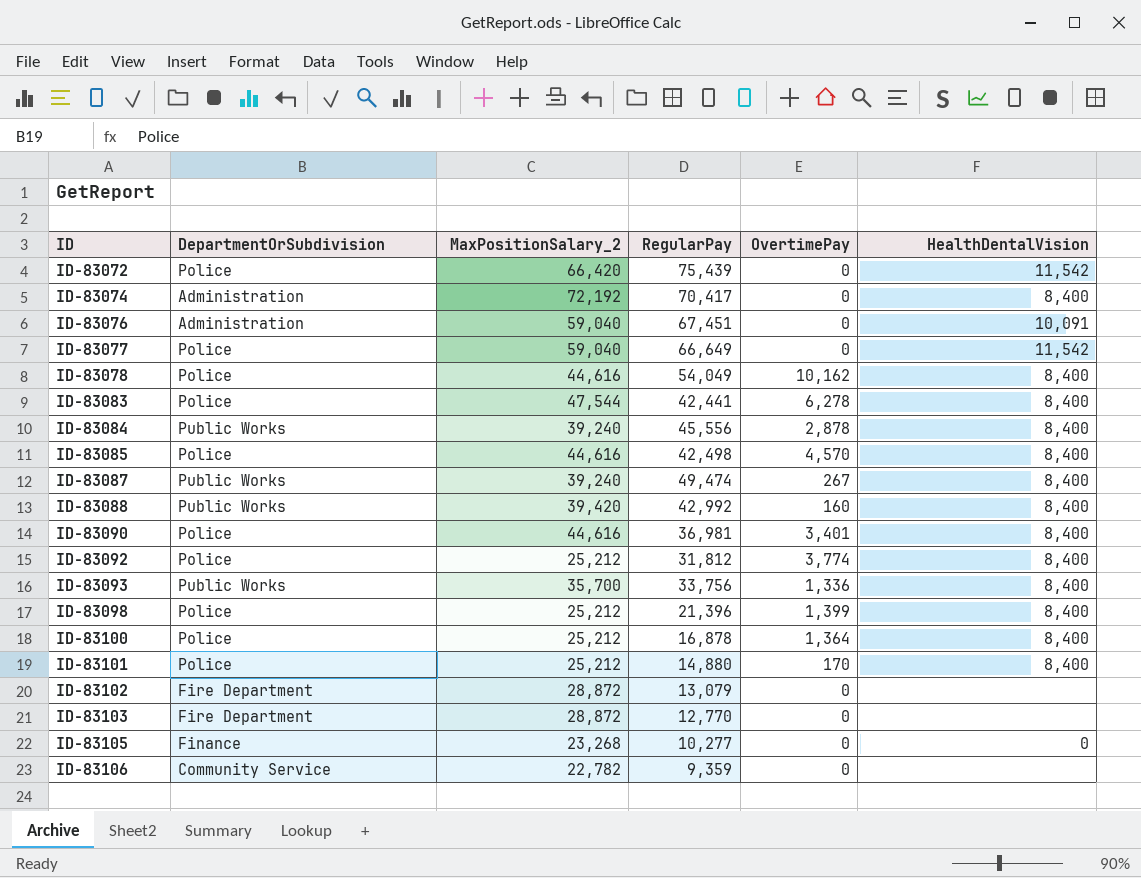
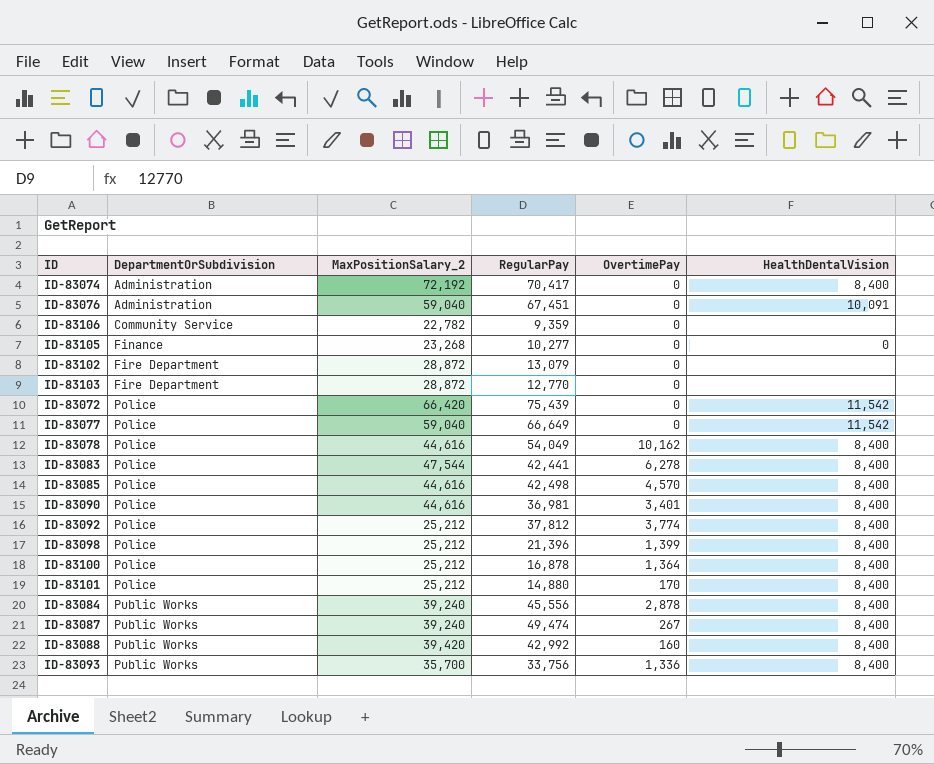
row order: ID ascending -> DepartmentOrSubdivision ascending
ID-83092 | RegularPay: 31,812 -> 37,812

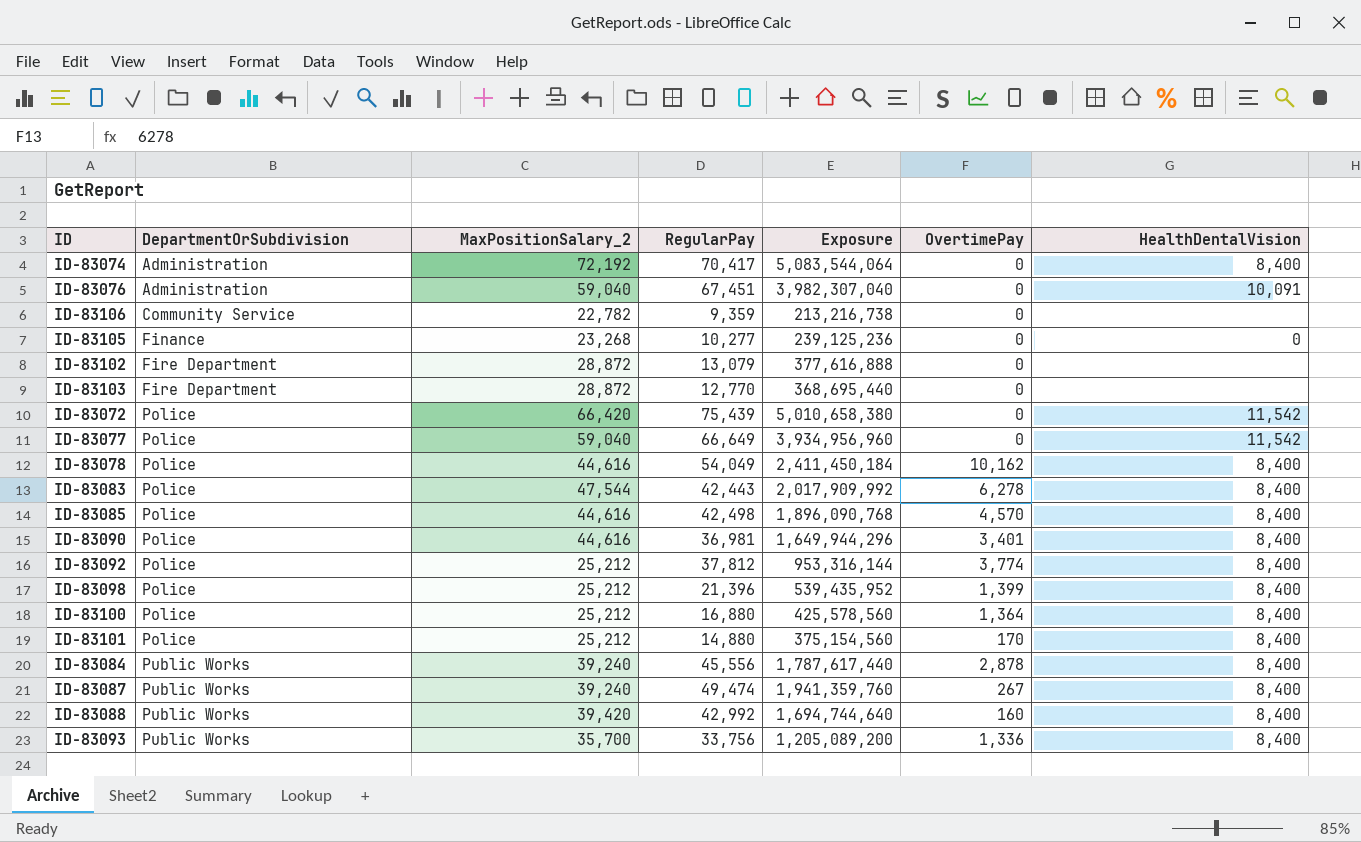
column Exposure | formula: none -> [MaxPositionSalary_2] * [RegularPay]
ID-83083 | RegularPay: 42,441 -> 42,443
ID-83100 | RegularPay: 16,878 -> 16,880

